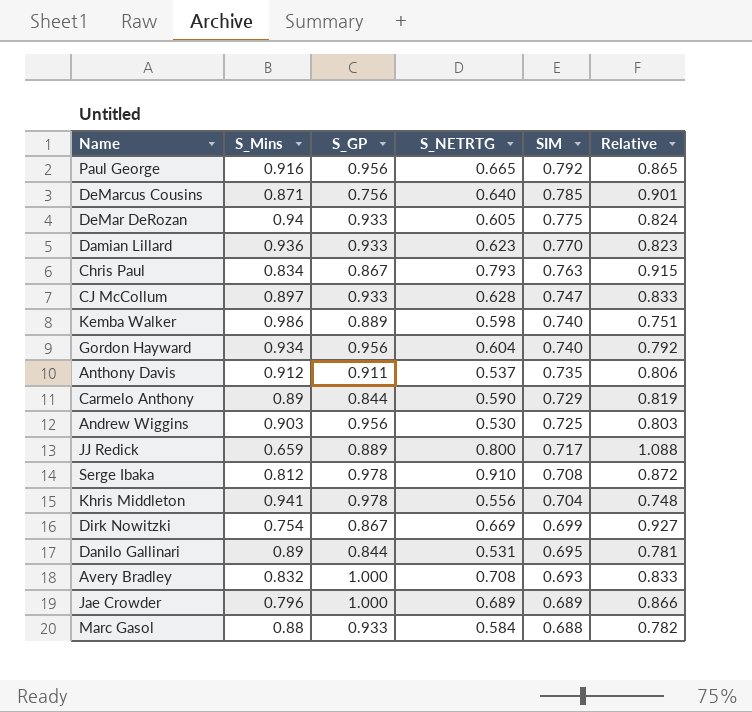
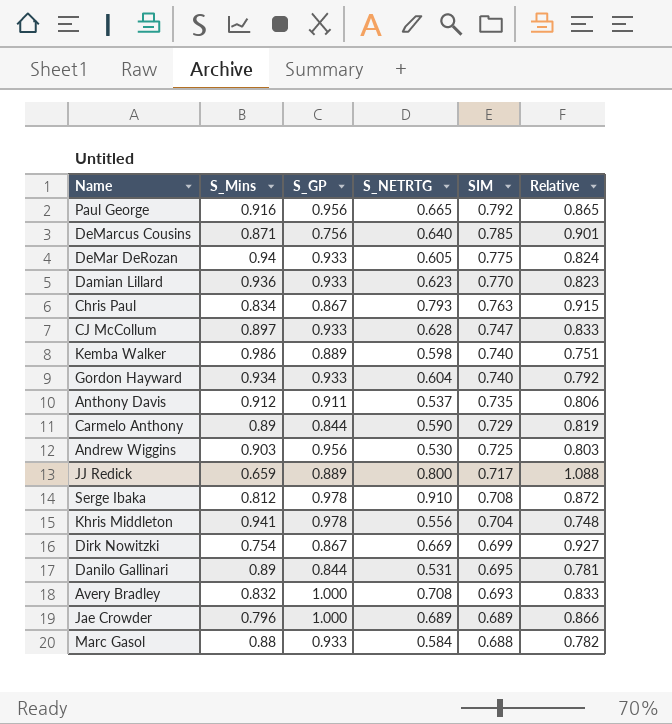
Gordon Hayward | S_GP: 0.956 -> 0.933

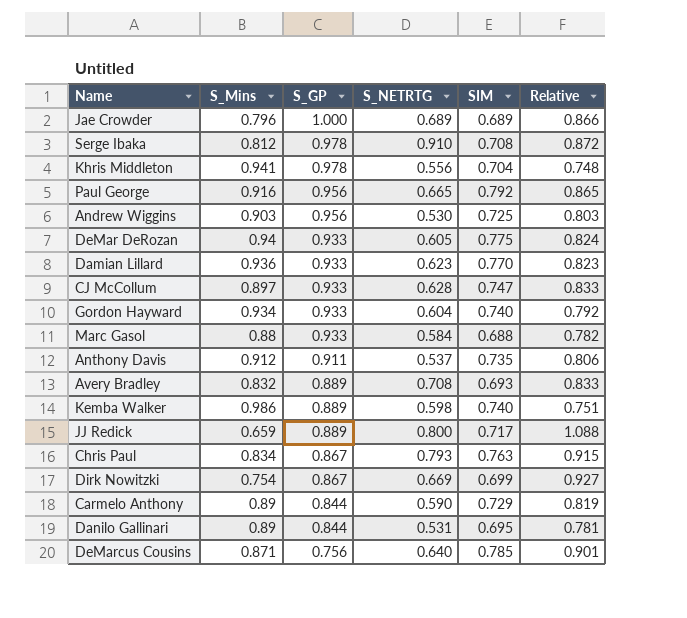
row order: SIM descending -> S_GP descending
Avery Bradley | S_GP: 1.000 -> 0.889

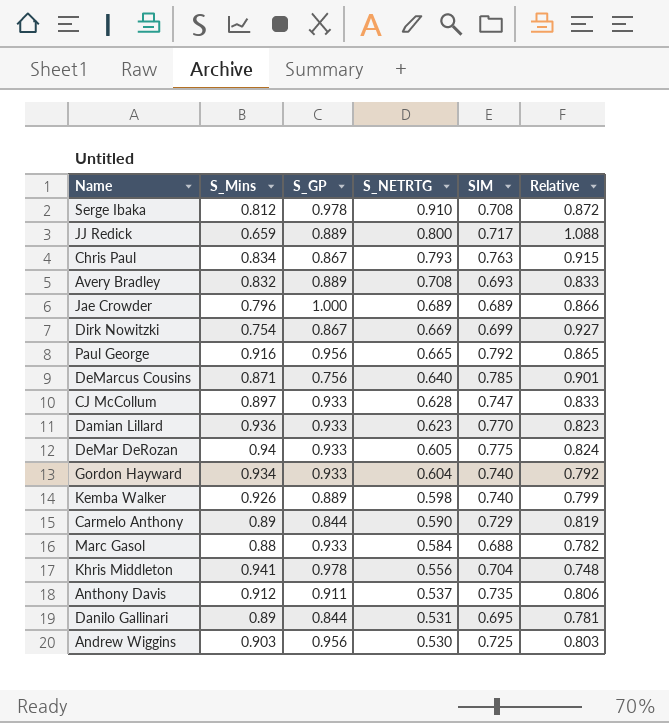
row order: S_GP descending -> S_NETRTG descending
Kemba Walker | S_Mins: 0.986 -> 0.926
Kemba Walker | Relative: 0.751 -> 0.799

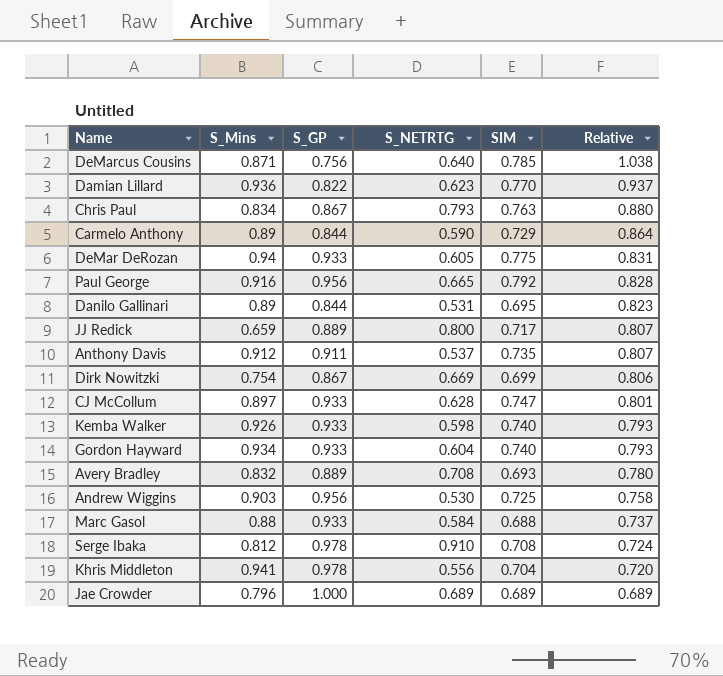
row order: S_NETRTG descending -> Relative descending
column Relative | formula: [SIM] / [S_Mins] -> [SIM] / [S_GP]
Damian Lillard | S_GP: 0.933 -> 0.822
Kemba Walker | S_GP: 0.889 -> 0.933

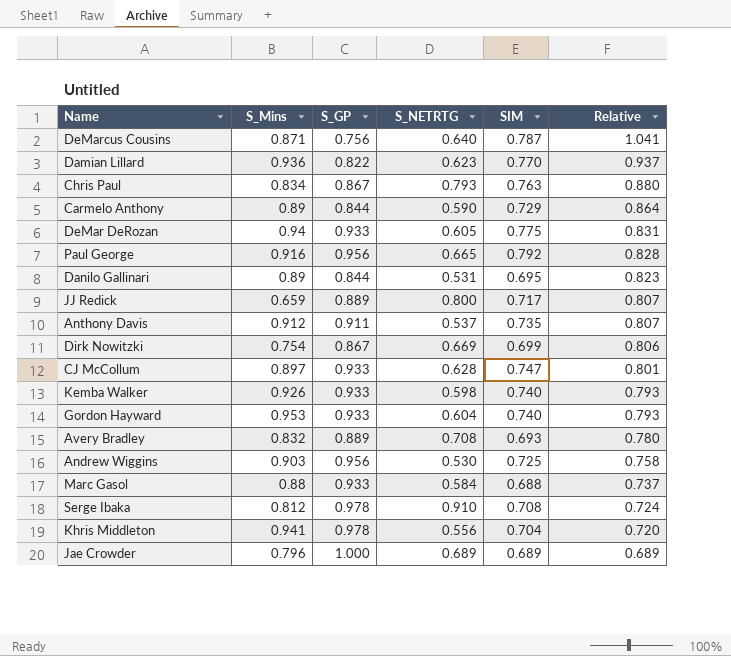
DeMarcus Cousins | SIM: 0.785 -> 0.787
DeMarcus Cousins | Relative: 1.038 -> 1.041
Gordon Hayward | S_Mins: 0.934 -> 0.953

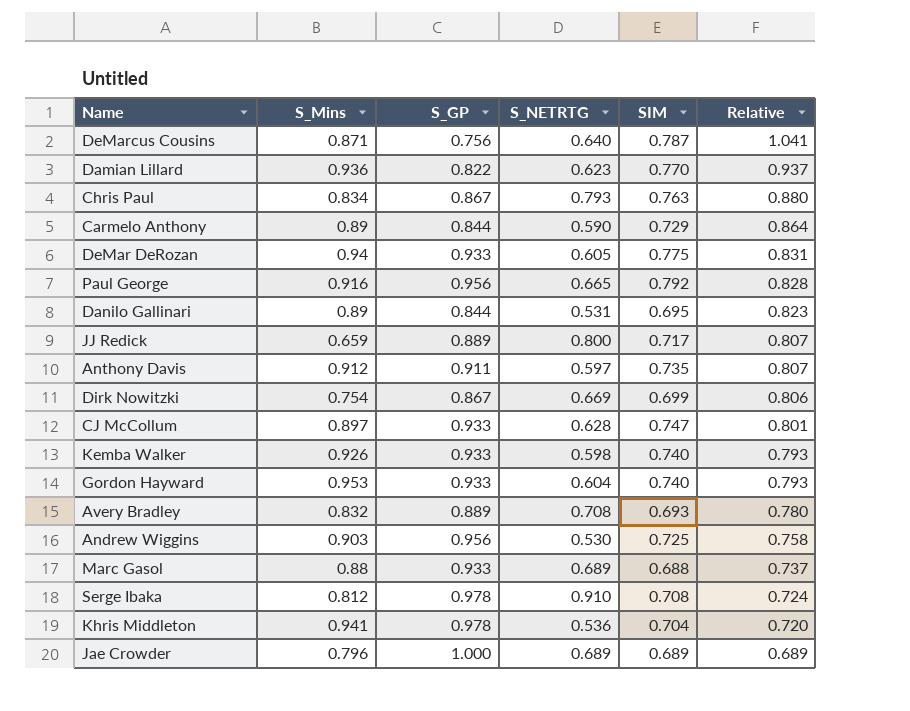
Anthony Davis | S_NETRTG: 0.537 -> 0.597
Marc Gasol | S_NETRTG: 0.584 -> 0.689
Khris Middleton | S_NETRTG: 0.556 -> 0.536

